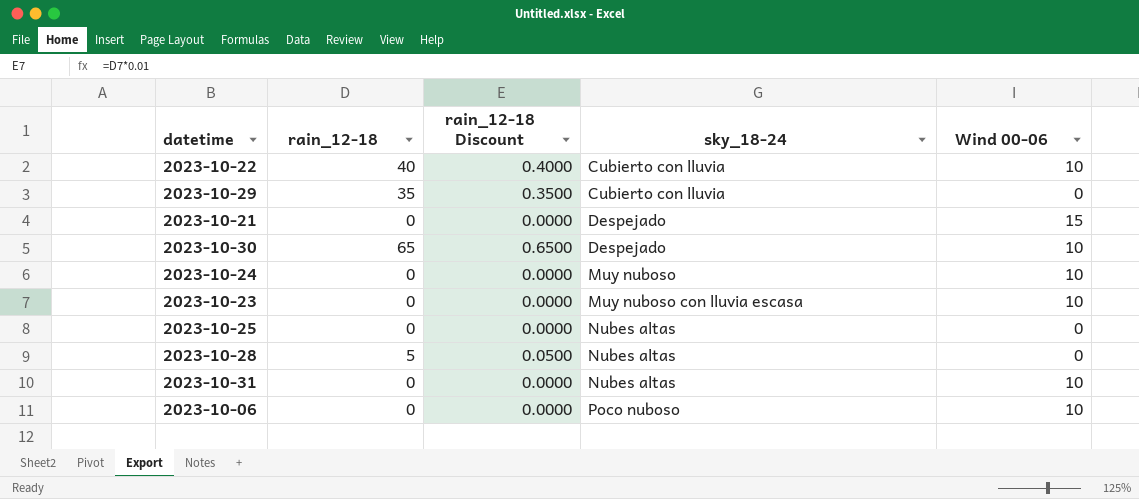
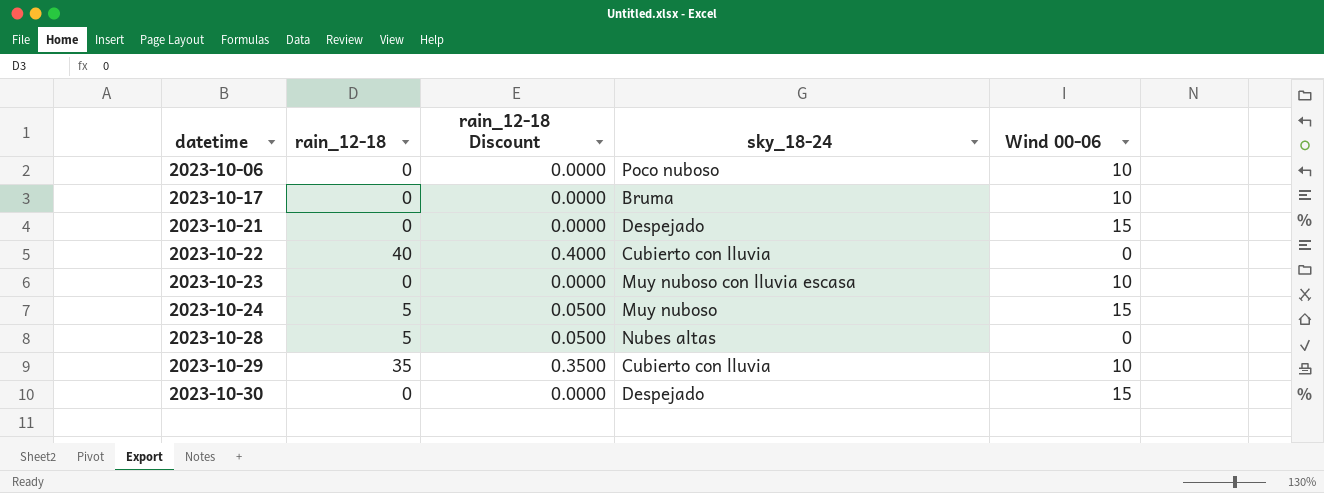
row order: sky_18-24 ascending -> datetime ascending
row 2023-10-25: 0 | 0.0000 | Nubes altas | 0 -> none
row 2023-10-31: 0 | 0.0000 | Nubes altas | 10 -> none
row 2023-10-17: none -> 0 | 0.0000 | Bruma | 10
2023-10-22 | Wind 00-06: 10 -> 0
2023-10-24 | rain_12-18: 0 -> 5
2023-10-24 | rain_12-18 Discount: 0.0000 -> 0.0500
2023-10-24 | Wind 00-06: 10 -> 15
2023-10-29 | Wind 00-06: 0 -> 10
2023-10-30 | rain_12-18: 65 -> 0
2023-10-30 | rain_12-18 Discount: 0.6500 -> 0.0000
2023-10-30 | Wind 00-06: 10 -> 15

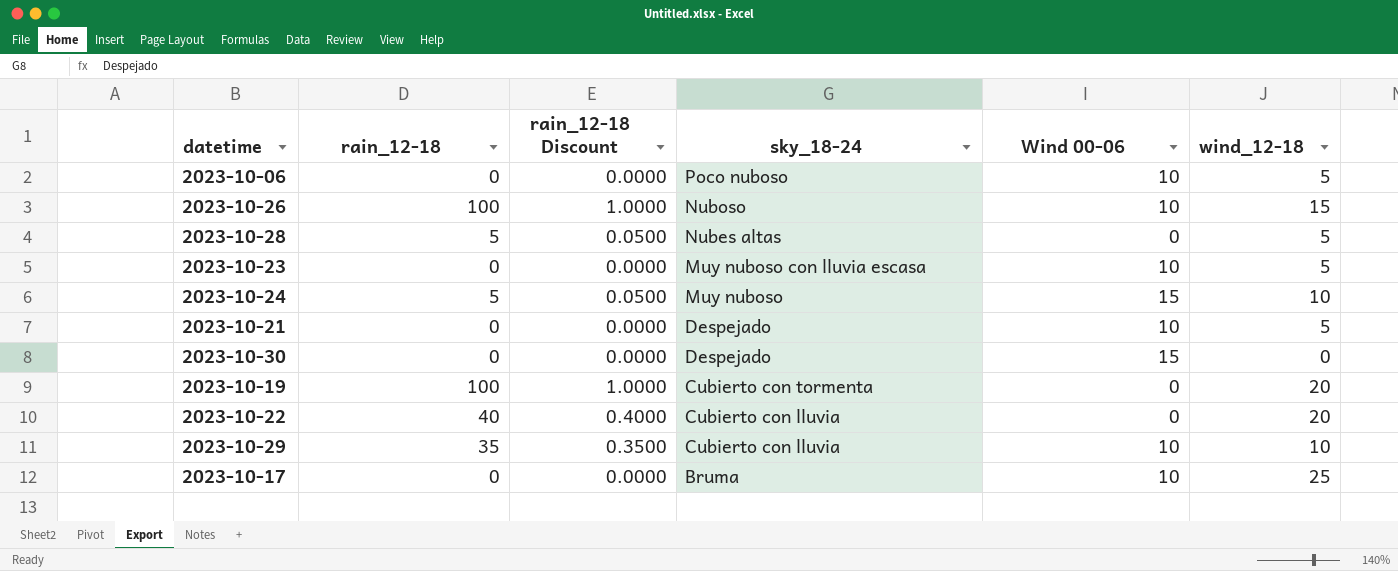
row order: datetime ascending -> sky_18-24 descending
column wind_12-18 | position: none -> 6
row 2023-10-26: none -> 100 | 1.0000 | Nuboso | 10 | 15
2023-10-21 | Wind 00-06: 15 -> 10
row 2023-10-19: none -> 100 | 1.0000 | Cubierto con tormenta | 0 | 20

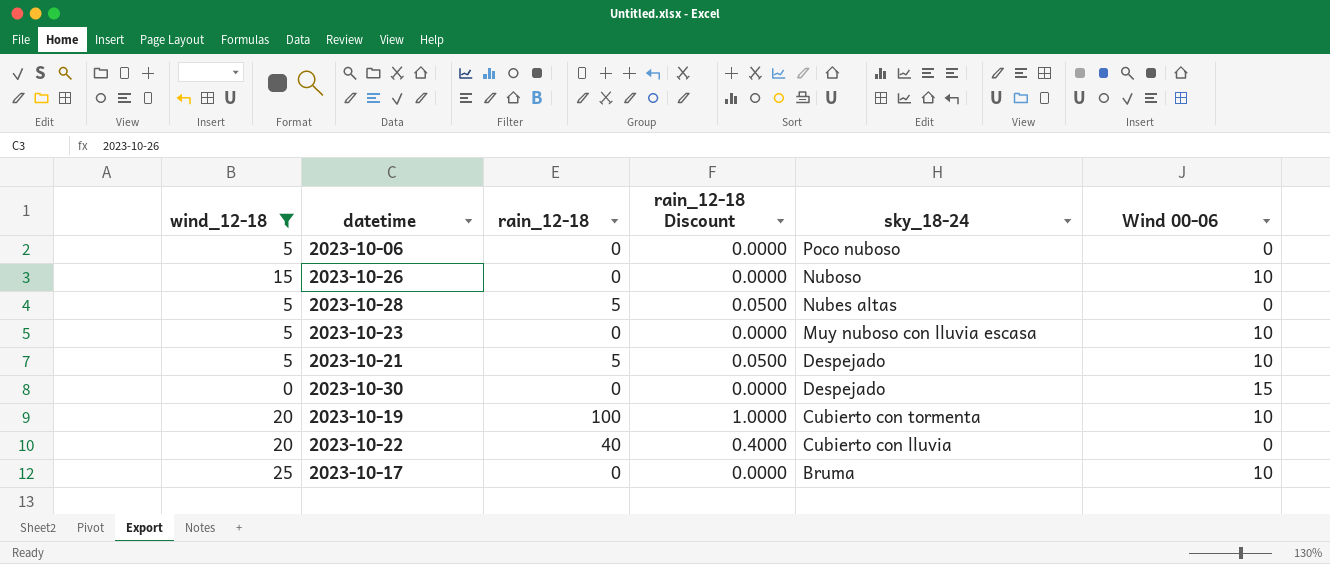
filter: none -> wind_12-18 != 10
column wind_12-18 | position: 6 -> 1
2023-10-06 | Wind 00-06: 10 -> 0
2023-10-26 | rain_12-18: 100 -> 0
2023-10-26 | rain_12-18 Discount: 1.0000 -> 0.0000
2023-10-21 | rain_12-18: 0 -> 5
2023-10-21 | rain_12-18 Discount: 0.0000 -> 0.0500
2023-10-19 | Wind 00-06: 0 -> 10

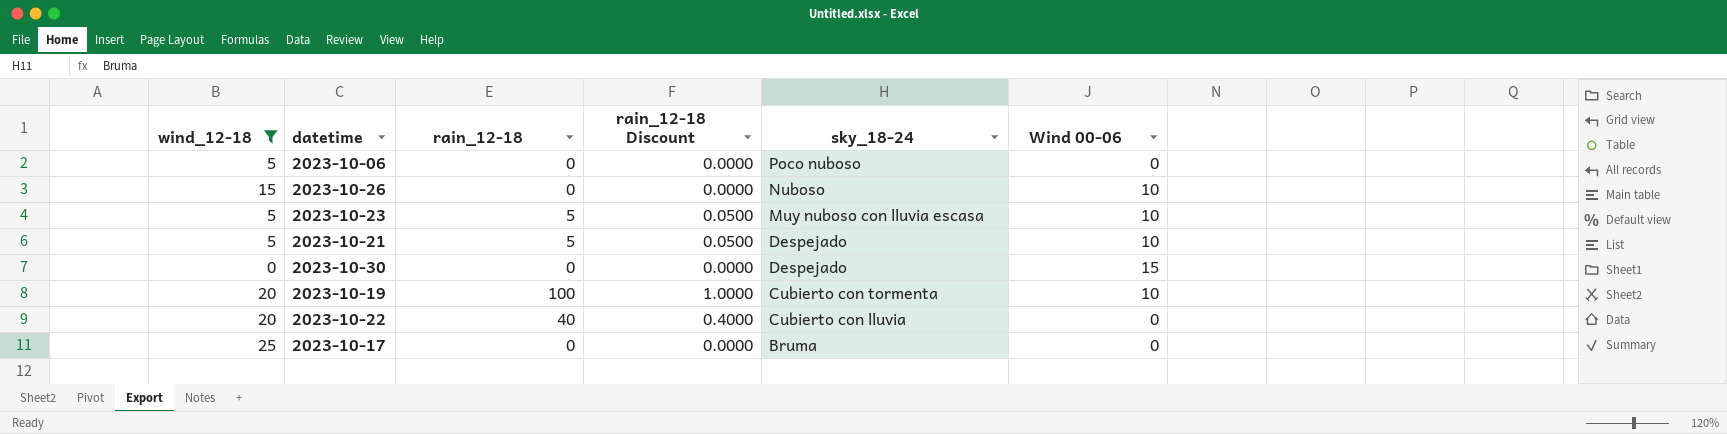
row 2023-10-28: 5 | 5 | 0.0500 | Nubes altas | 0 -> none
2023-10-23 | rain_12-18: 0 -> 5
2023-10-23 | rain_12-18 Discount: 0.0000 -> 0.0500
2023-10-17 | Wind 00-06: 10 -> 0

